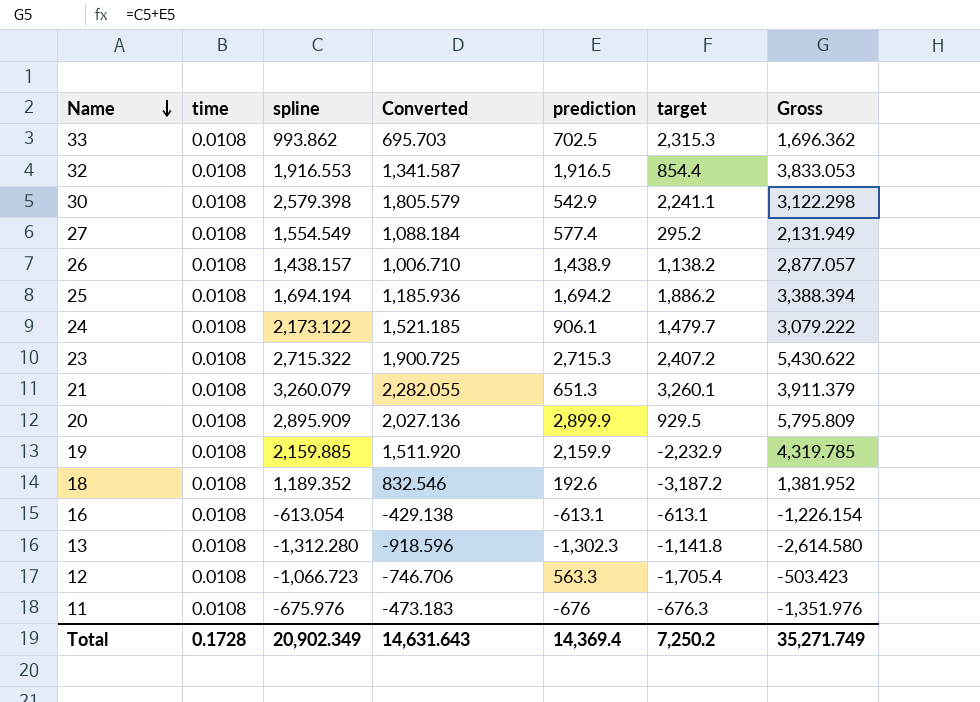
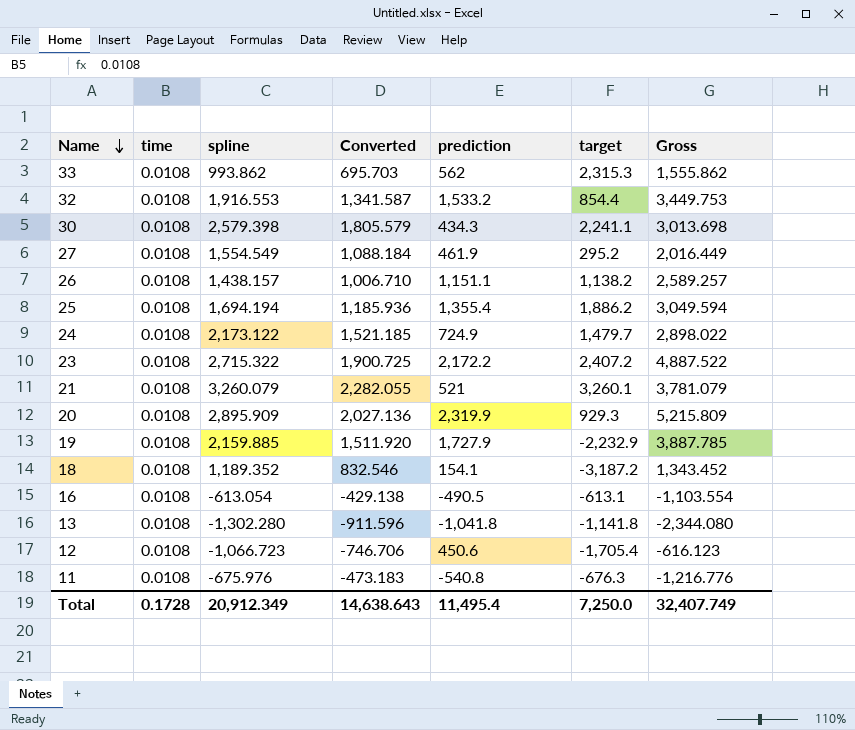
33 | prediction: 702.5 -> 562
33 | Gross: 1,696.362 -> 1,555.862
32 | prediction: 1,916.5 -> 1,533.2
32 | Gross: 3,833.053 -> 3,449.753
30 | prediction: 542.9 -> 434.3
30 | Gross: 3,122.298 -> 3,013.698
27 | prediction: 577.4 -> 461.9
27 | Gross: 2,131.949 -> 2,016.449
26 | prediction: 1,438.9 -> 1,151.1
26 | Gross: 2,877.057 -> 2,589.257
25 | prediction: 1,694.2 -> 1,355.4
25 | Gross: 3,388.394 -> 3,049.594
24 | prediction: 906.1 -> 724.9
24 | Gross: 3,079.222 -> 2,898.022
23 | prediction: 2,715.3 -> 2,172.2
23 | Gross: 5,430.622 -> 4,887.522
21 | prediction: 651.3 -> 521
21 | Gross: 3,911.379 -> 3,781.079
20 | prediction: 2,899.9 -> 2,319.9
20 | target: 929.5 -> 929.3
20 | Gross: 5,795.809 -> 5,215.809
19 | prediction: 2,159.9 -> 1,727.9
19 | Gross: 4,319.785 -> 3,887.785
18 | prediction: 192.6 -> 154.1
18 | Gross: 1,381.952 -> 1,343.452
16 | prediction: -613.1 -> -490.5
16 | Gross: -1,226.154 -> -1,103.554
13 | spline: -1,312.280 -> -1,302.280
13 | Converted: -918.596 -> -911.596
13 | prediction: -1,302.3 -> -1,041.8
13 | Gross: -2,614.580 -> -2,344.080
12 | prediction: 563.3 -> 450.6
12 | Gross: -503.423 -> -616.123
11 | prediction: -676 -> -540.8
11 | Gross: -1,351.976 -> -1,216.776
Total | spline: 20,902.349 -> 20,912.349
Total | Converted: 14,631.643 -> 14,638.643
Total | prediction: 14,369.4 -> 11,495.4
Total | target: 7,250.2 -> 7,250.0
Total | Gross: 35,271.749 -> 32,407.749

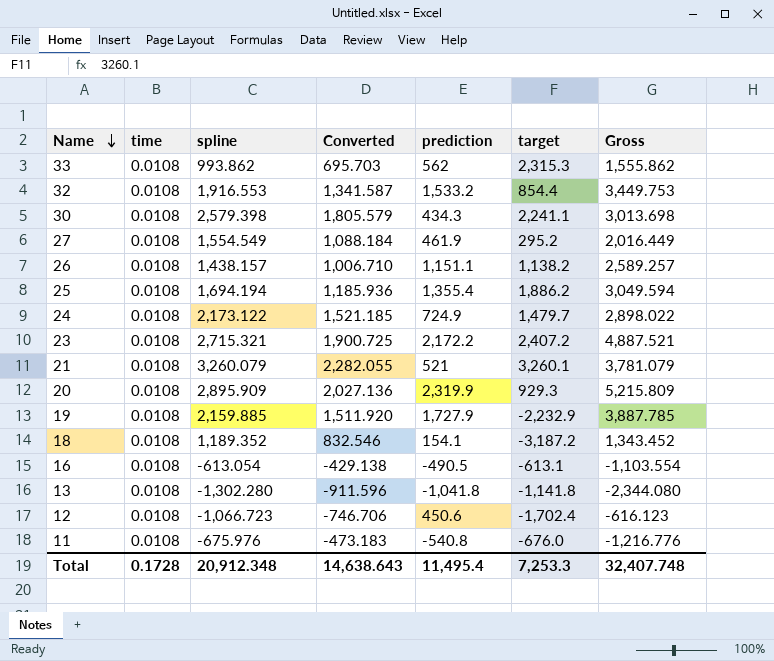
23 | spline: 2,715.322 -> 2,715.321
23 | Gross: 4,887.522 -> 4,887.521
12 | target: -1,705.4 -> -1,702.4
11 | target: -676.3 -> -676.0
Total | spline: 20,912.349 -> 20,912.348
Total | target: 7,250.0 -> 7,253.3
Total | Gross: 32,407.749 -> 32,407.748

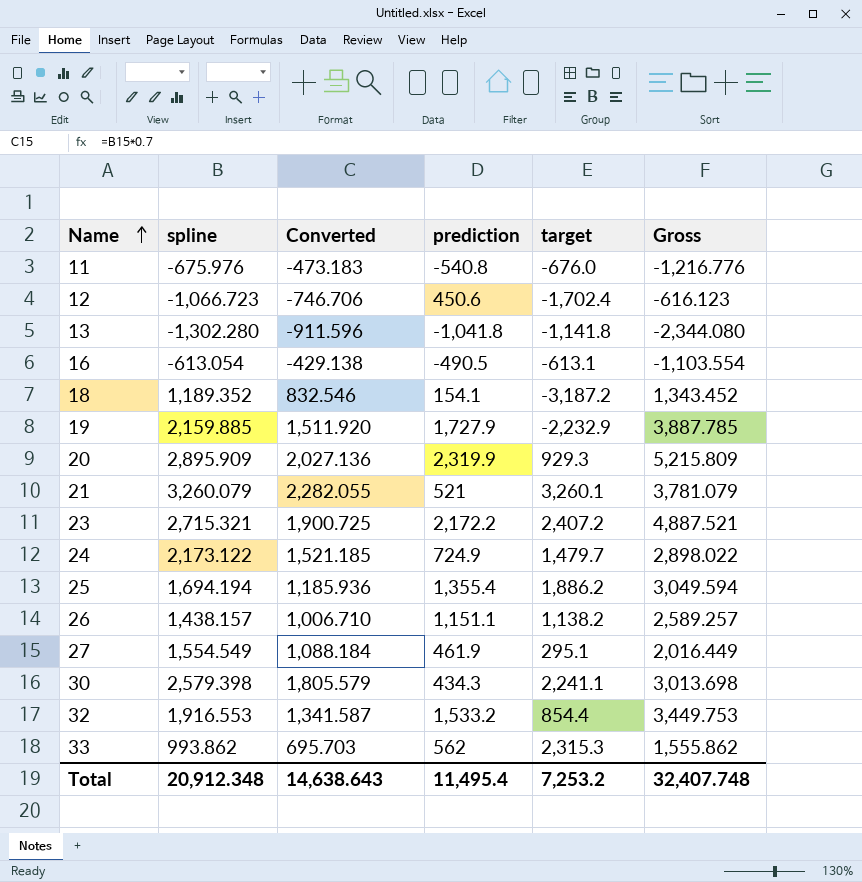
row order: Name descending -> Name ascending
column time | position: 2 -> none
27 | target: 295.2 -> 295.1
Total | target: 7,253.3 -> 7,253.2

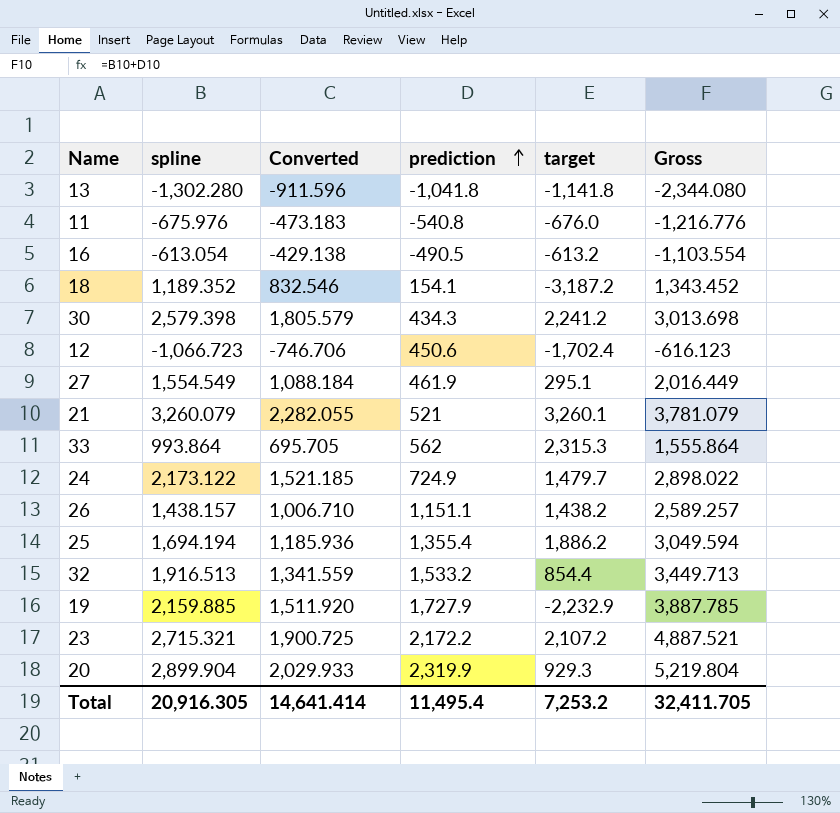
row order: Name ascending -> prediction ascending
16 | target: -613.1 -> -613.2
30 | target: 2,241.1 -> 2,241.2
33 | spline: 993.862 -> 993.864
33 | Converted: 695.703 -> 695.705
33 | Gross: 1,555.862 -> 1,555.864
26 | target: 1,138.2 -> 1,438.2
32 | spline: 1,916.553 -> 1,916.513
32 | Converted: 1,341.587 -> 1,341.559
32 | Gross: 3,449.753 -> 3,449.713
23 | target: 2,407.2 -> 2,107.2
20 | spline: 2,895.909 -> 2,899.904
20 | Converted: 2,027.136 -> 2,029.933
20 | Gross: 5,215.809 -> 5,219.804
Total | spline: 20,912.348 -> 20,916.305
Total | Converted: 14,638.643 -> 14,641.414
Total | Gross: 32,407.748 -> 32,411.705

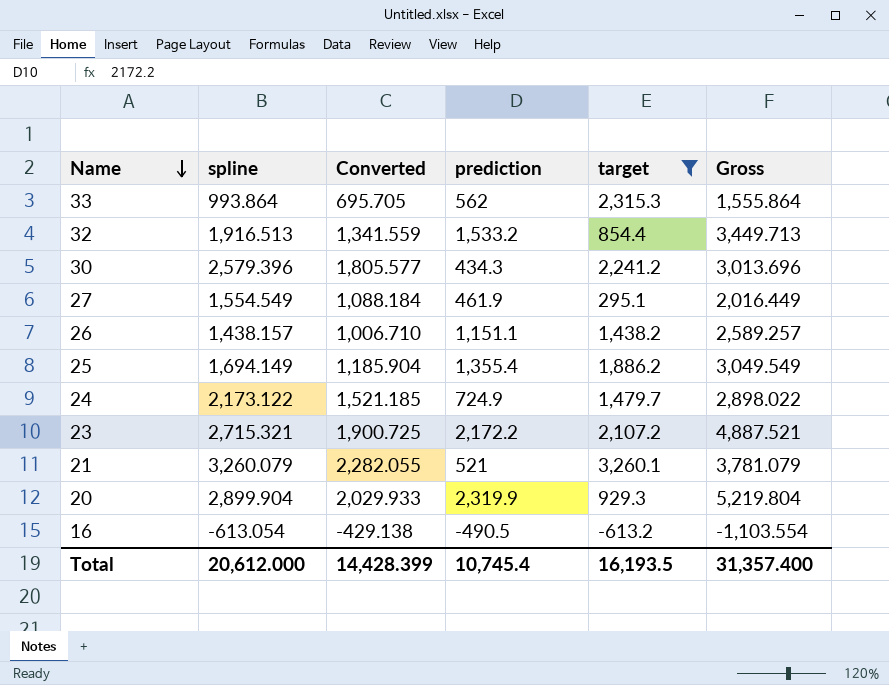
filter: none -> target >= -613.2
row order: prediction ascending -> Name descending
30 | spline: 2,579.398 -> 2,579.396
30 | Converted: 1,805.579 -> 1,805.577
30 | Gross: 3,013.698 -> 3,013.696
25 | spline: 1,694.194 -> 1,694.149
25 | Converted: 1,185.936 -> 1,185.904
25 | Gross: 3,049.594 -> 3,049.549
Total | spline: 20,916.305 -> 20,612.000
Total | Converted: 14,641.414 -> 14,428.399
Total | prediction: 11,495.4 -> 10,745.4
Total | target: 7,253.2 -> 16,193.5
Total | Gross: 32,411.705 -> 31,357.400

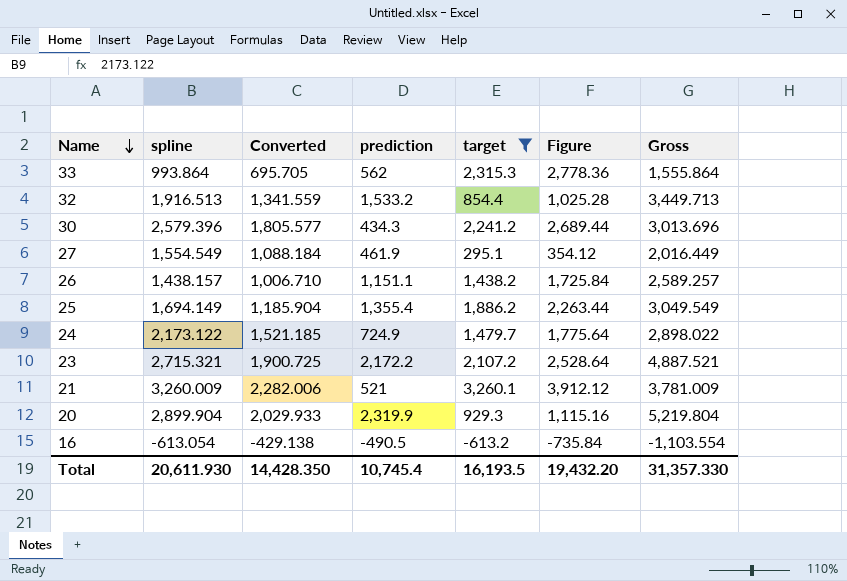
column Figure | formula: none -> [target] * 1.2
21 | spline: 3,260.079 -> 3,260.009
21 | Converted: 2,282.055 -> 2,282.006
21 | Gross: 3,781.079 -> 3,781.009
Total | spline: 20,612.000 -> 20,611.930
Total | Converted: 14,428.399 -> 14,428.350
Total | Gross: 31,357.400 -> 31,357.330

